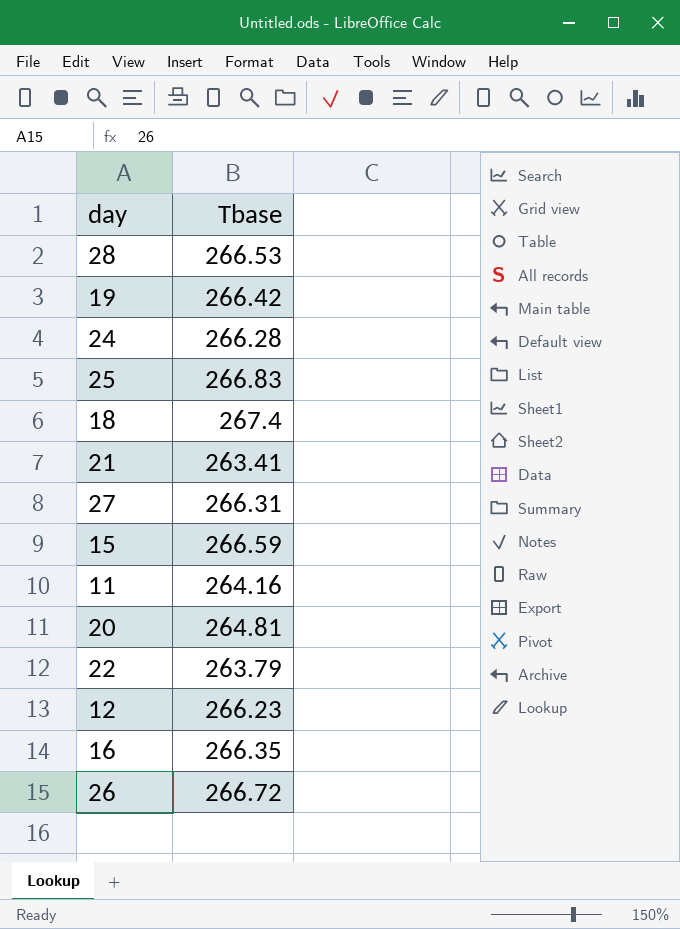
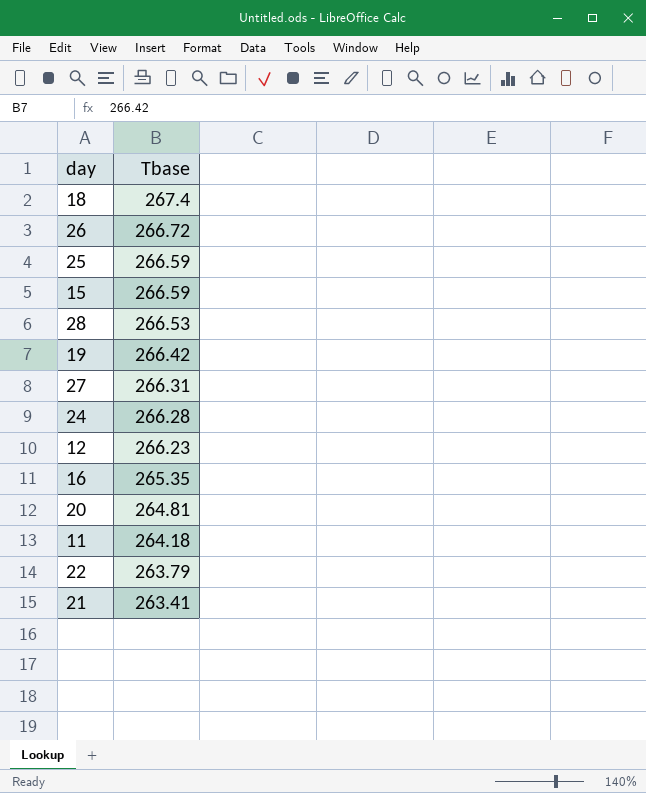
row order: none -> Tbase descending
25 | Tbase: 266.83 -> 266.59
16 | Tbase: 266.35 -> 265.35
11 | Tbase: 264.16 -> 264.18

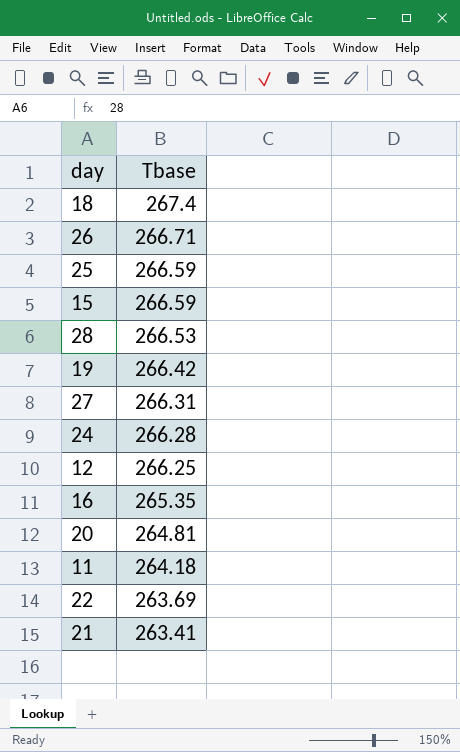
26 | Tbase: 266.72 -> 266.71
12 | Tbase: 266.23 -> 266.25
22 | Tbase: 263.79 -> 263.69

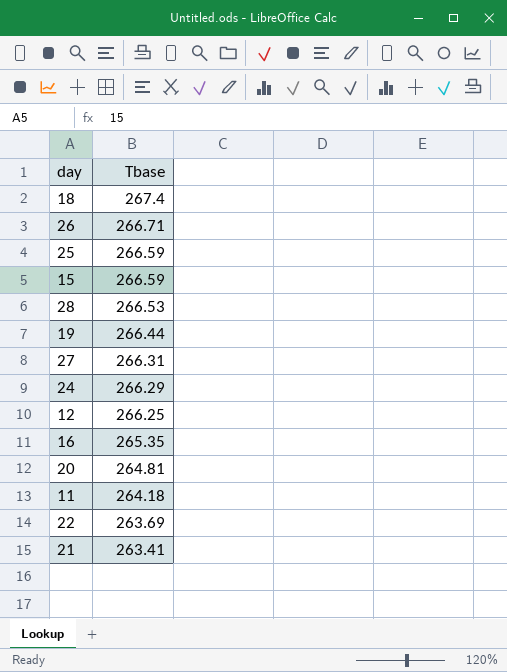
19 | Tbase: 266.42 -> 266.44
24 | Tbase: 266.28 -> 266.29

